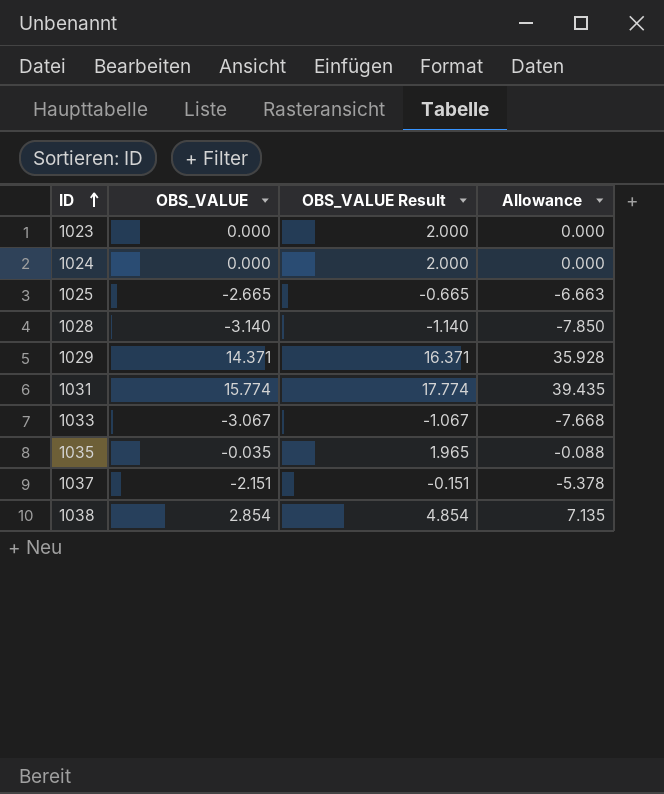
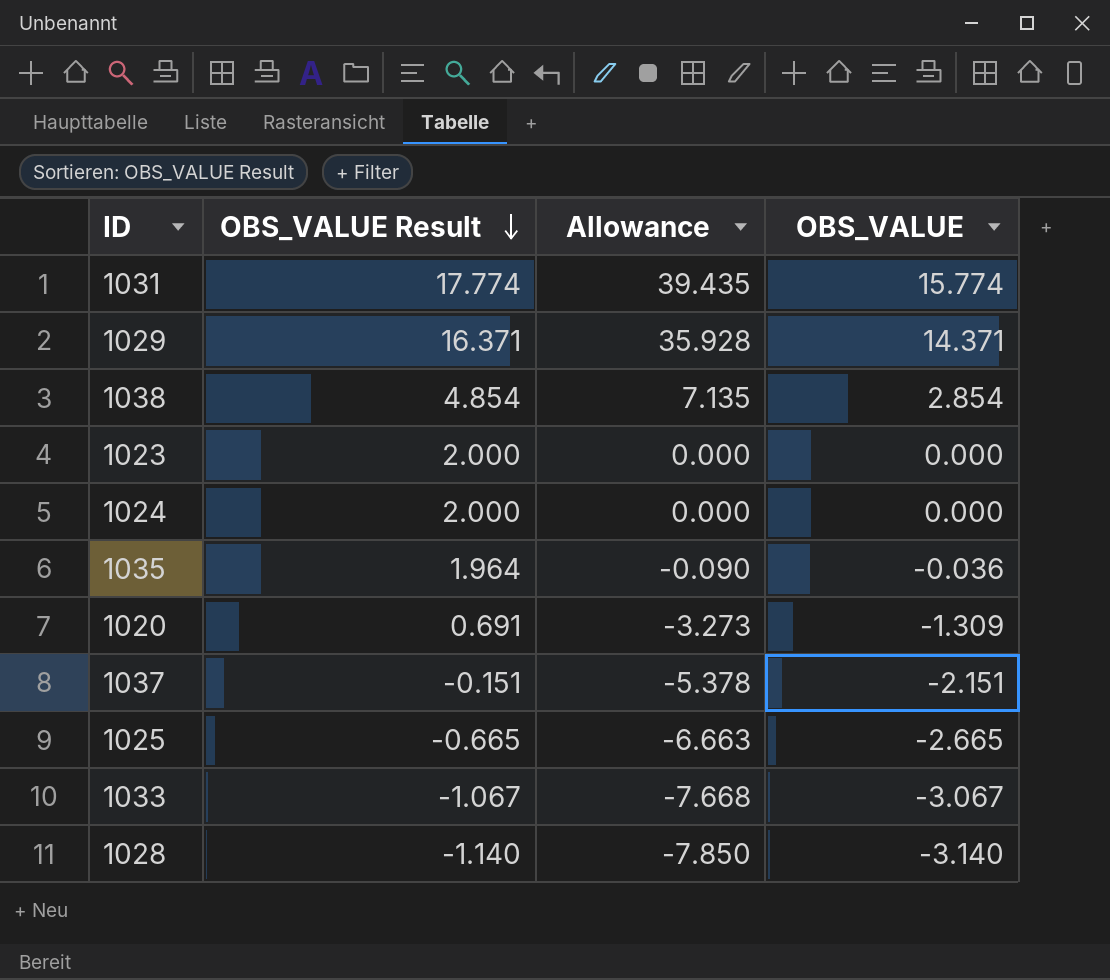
row order: ID ascending -> OBS_VALUE Result descending
column OBS_VALUE | position: 2 -> 4
1035 | OBS_VALUE Result: 1.965 -> 1.964
1035 | Allowance: -0.088 -> -0.090
1035 | OBS_VALUE: -0.035 -> -0.036
row 1020: none -> 0.691 | -3.273 | -1.309

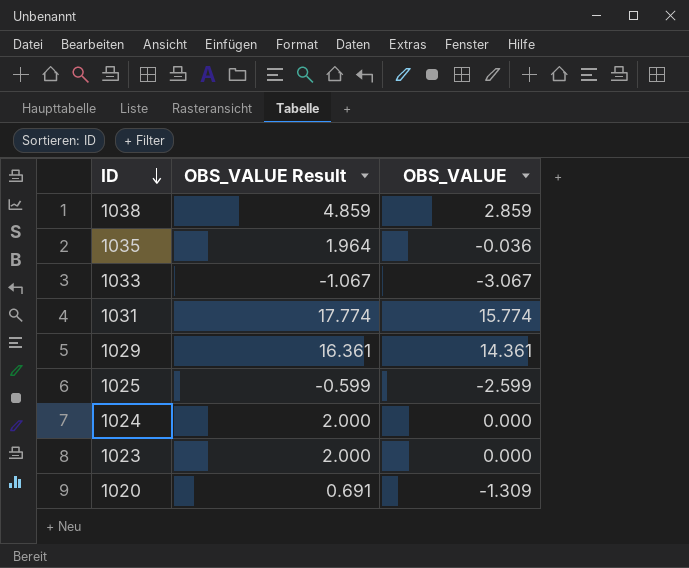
row order: OBS_VALUE Result descending -> ID descending
column Allowance | formula: [OBS_VALUE] * 2.5 -> none
row 1037: -0.151 | -5.378 | -2.151 -> none
row 1028: -1.140 | -7.850 | -3.140 -> none
1038 | OBS_VALUE Result: 4.854 -> 4.859
1038 | OBS_VALUE: 2.854 -> 2.859
1029 | OBS_VALUE Result: 16.371 -> 16.361
1029 | OBS_VALUE: 14.371 -> 14.361
1025 | OBS_VALUE Result: -0.665 -> -0.599
1025 | OBS_VALUE: -2.665 -> -2.599

